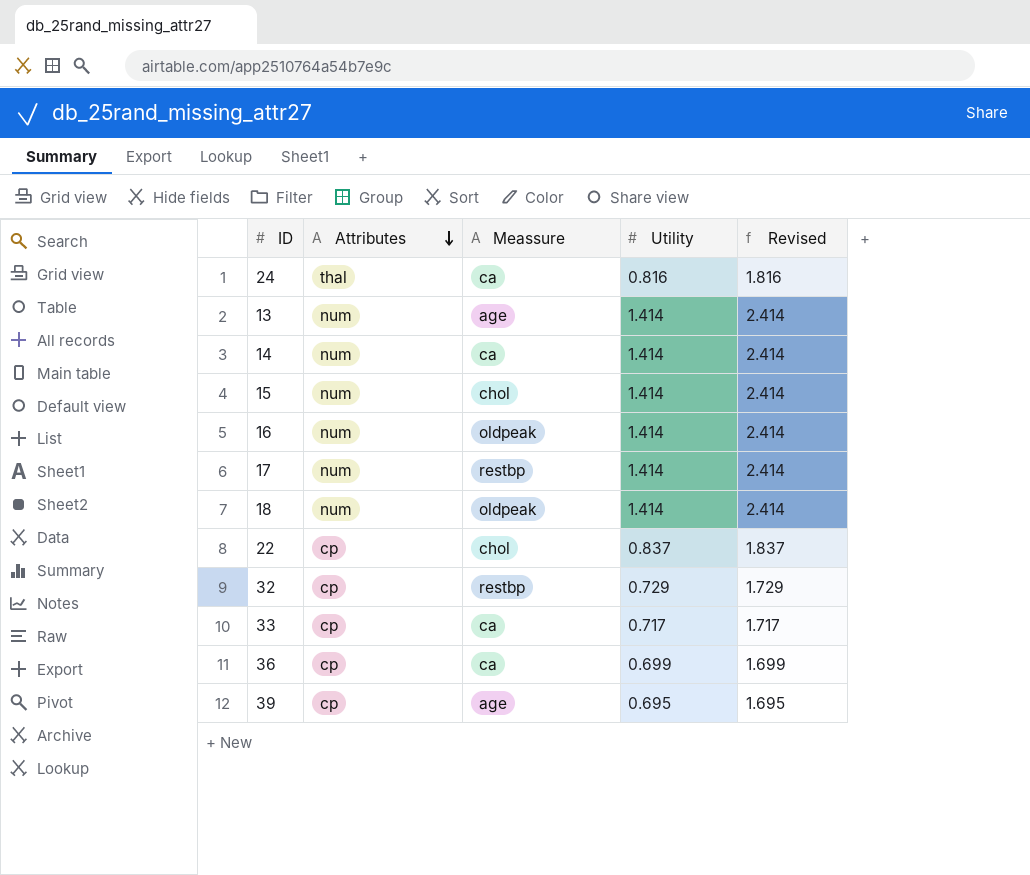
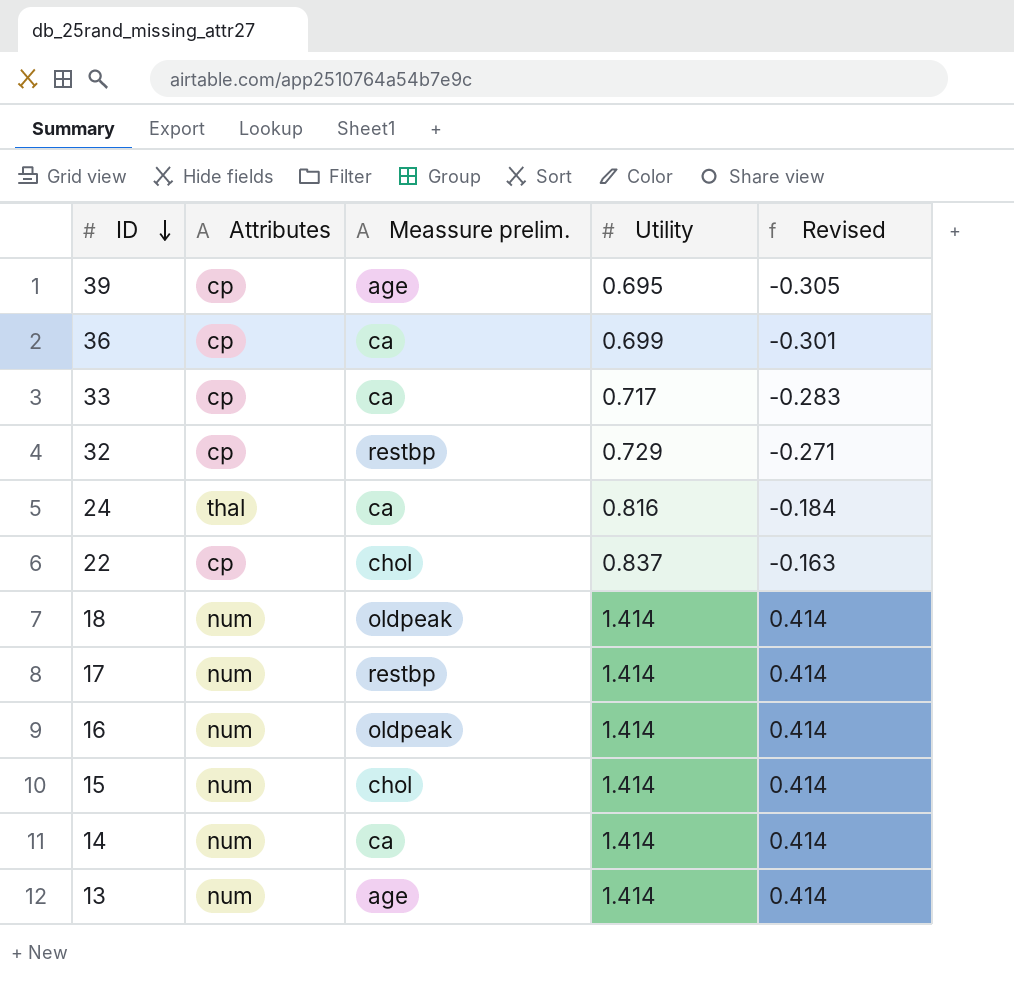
row order: Attributes descending -> ID descending
column name: Meassure -> Meassure prelim.
column Revised | formula: [Utility] + 1 -> [Utility] - 1

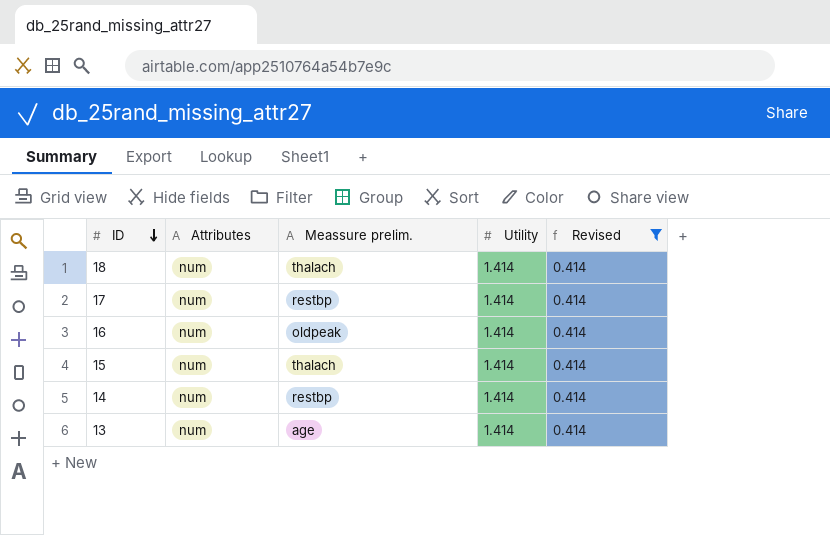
filter: none -> Revised = 0.414
18 | Meassure prelim.: oldpeak -> thalach
15 | Meassure prelim.: chol -> thalach
14 | Meassure prelim.: ca -> restbp

